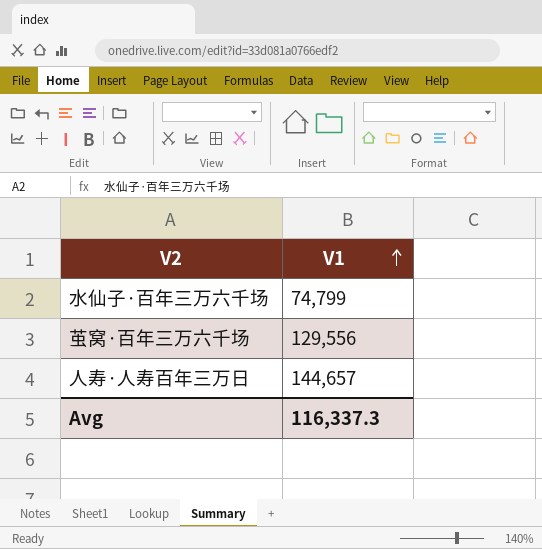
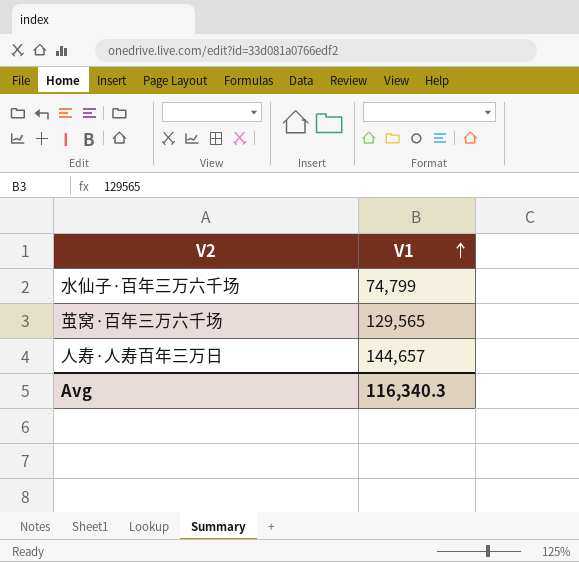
茧窝·百年三万六千场 | V1: 129,556 -> 129,565
Avg | V1: 116,337.3 -> 116,340.3

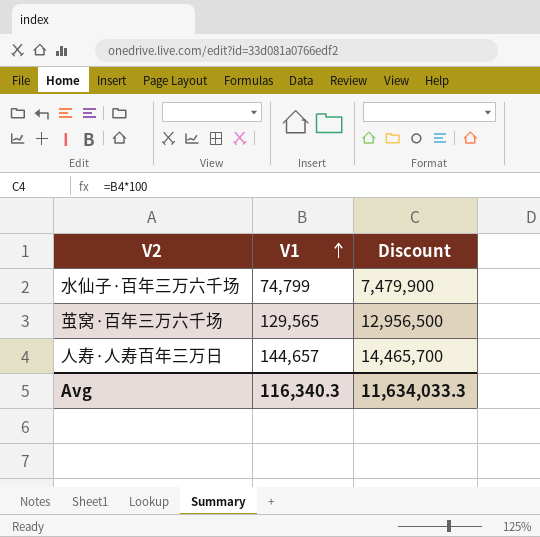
column Discount | formula: none -> [V1] * 100

